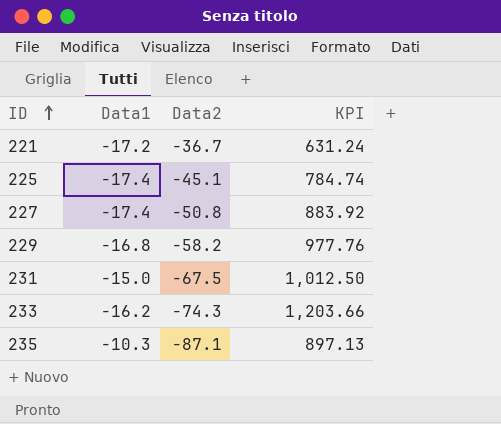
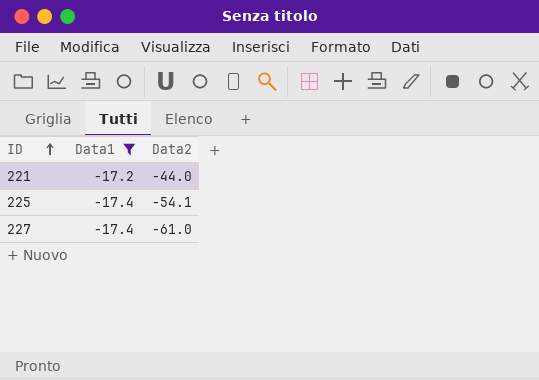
filter: none -> Data1 <= -17.2
column KPI | formula: [Data1] * [Data2] -> none
221 | Data2: -36.7 -> -44.0
225 | Data2: -45.1 -> -54.1
227 | Data2: -50.8 -> -61.0

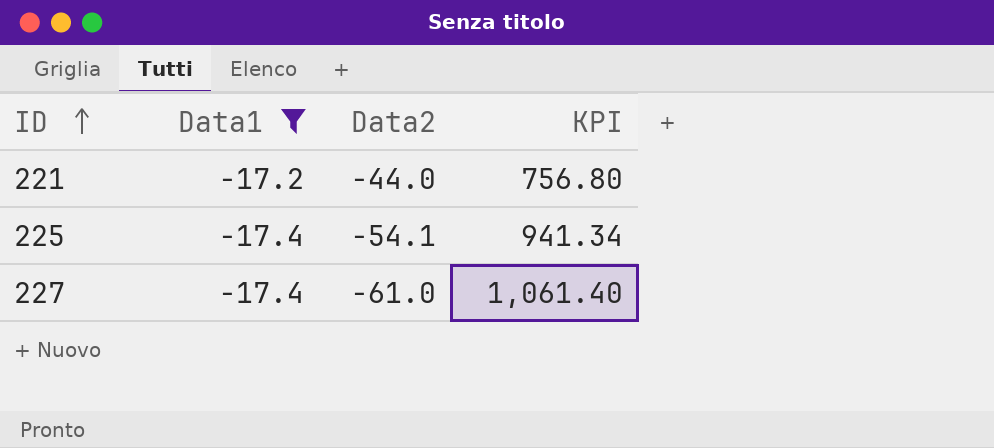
column KPI | formula: none -> [Data1] * [Data2]

